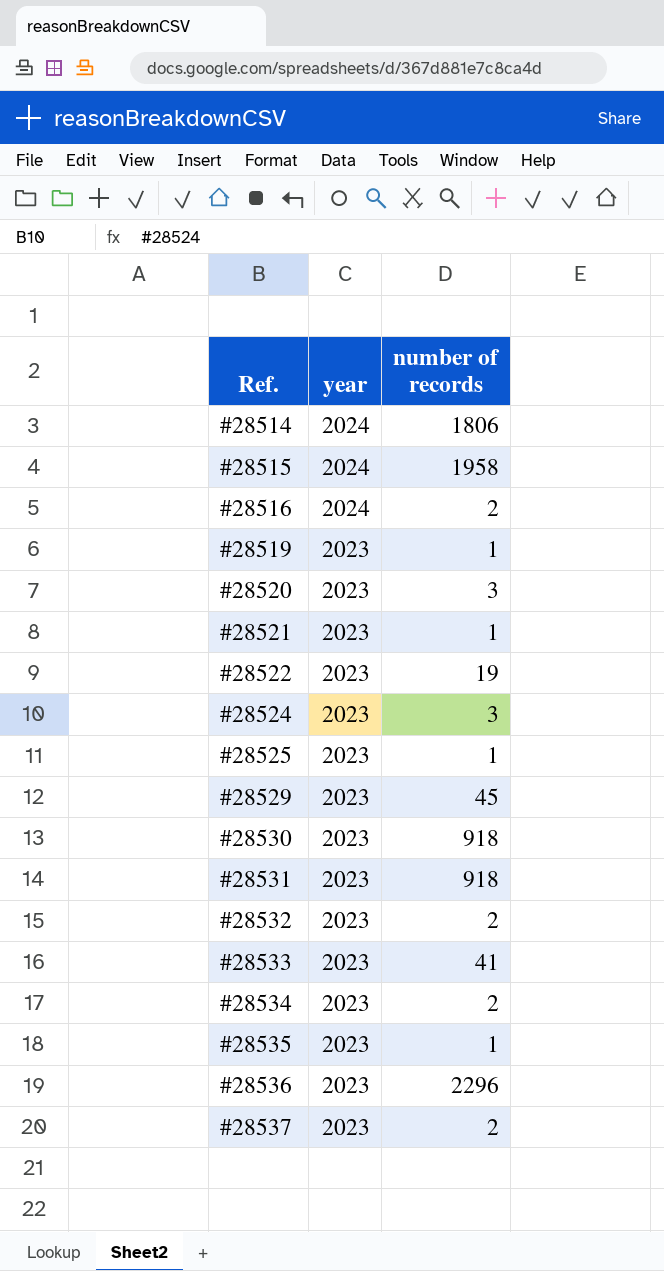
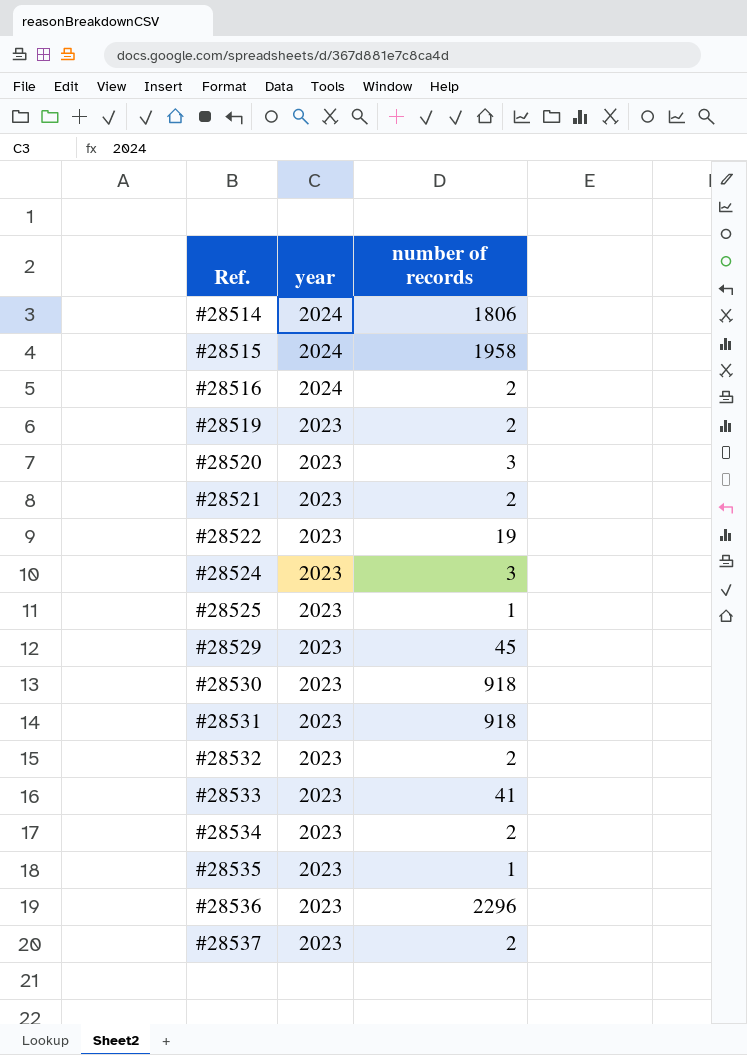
#28519 | number of records: 1 -> 2
#28521 | number of records: 1 -> 2

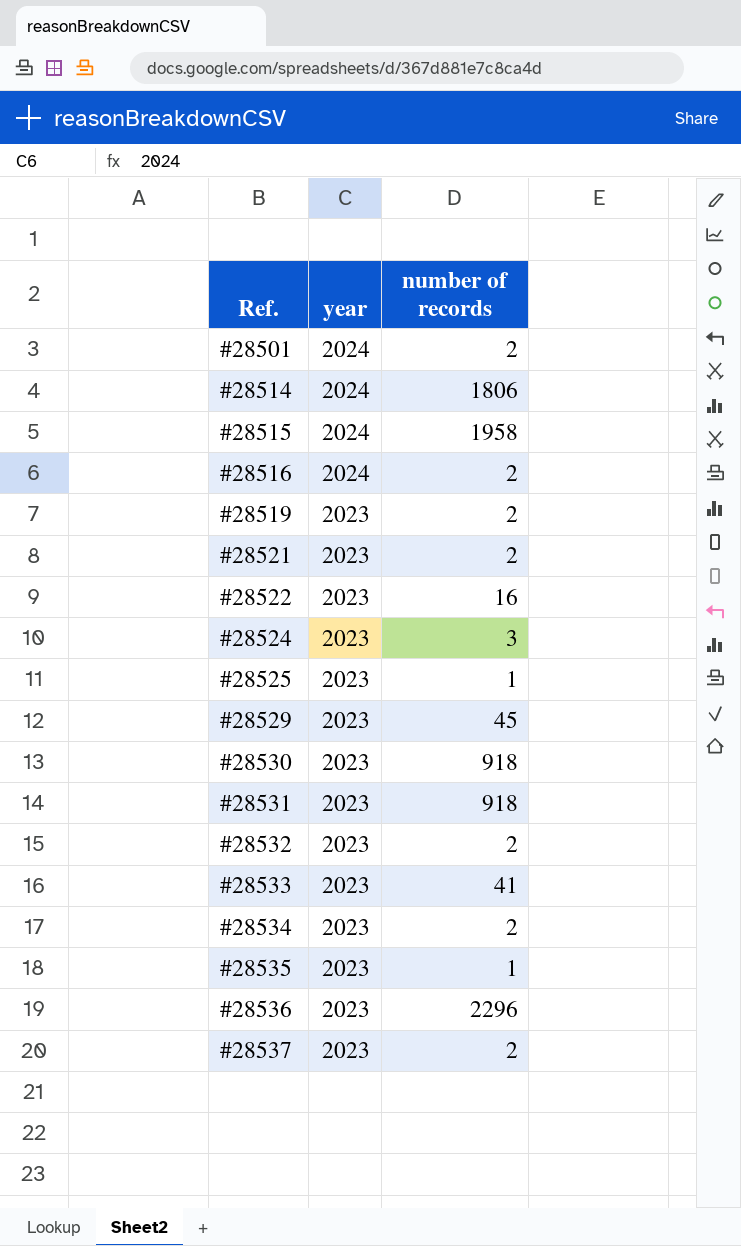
row #28520: 2023 | 3 -> none
row #28501: none -> 2024 | 2
#28522 | number of records: 19 -> 16

